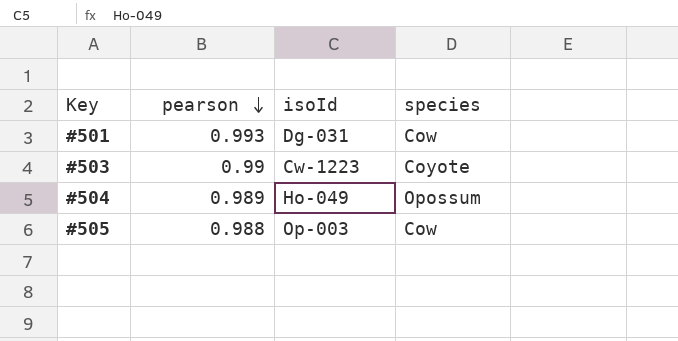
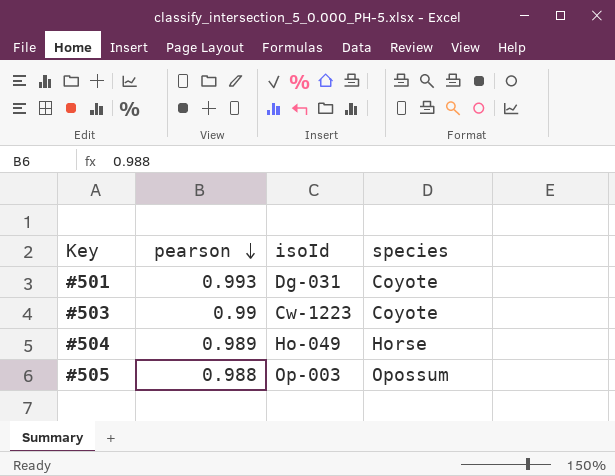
#501 | species: Cow -> Coyote
#504 | species: Opossum -> Horse
#505 | species: Cow -> Opossum

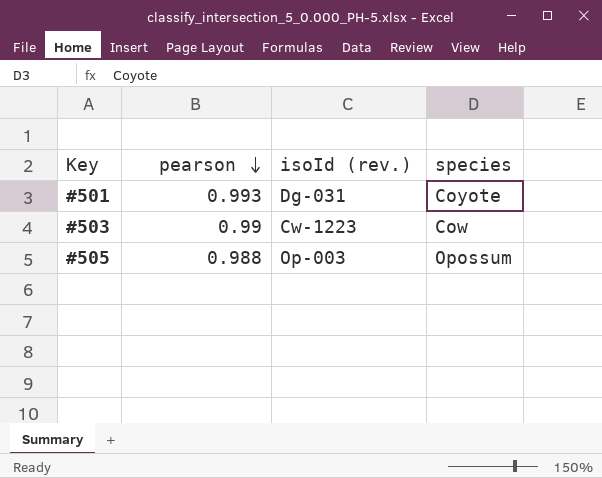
column name: isoId -> isoId (rev.)
row #504: 0.989 | Ho-049 | Horse -> none
#503 | species: Coyote -> Cow

